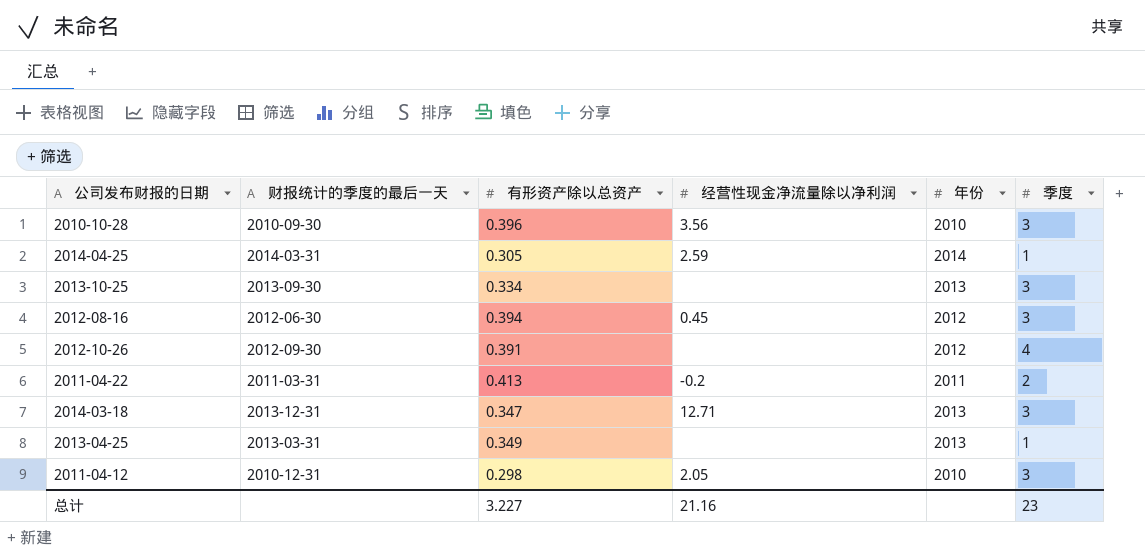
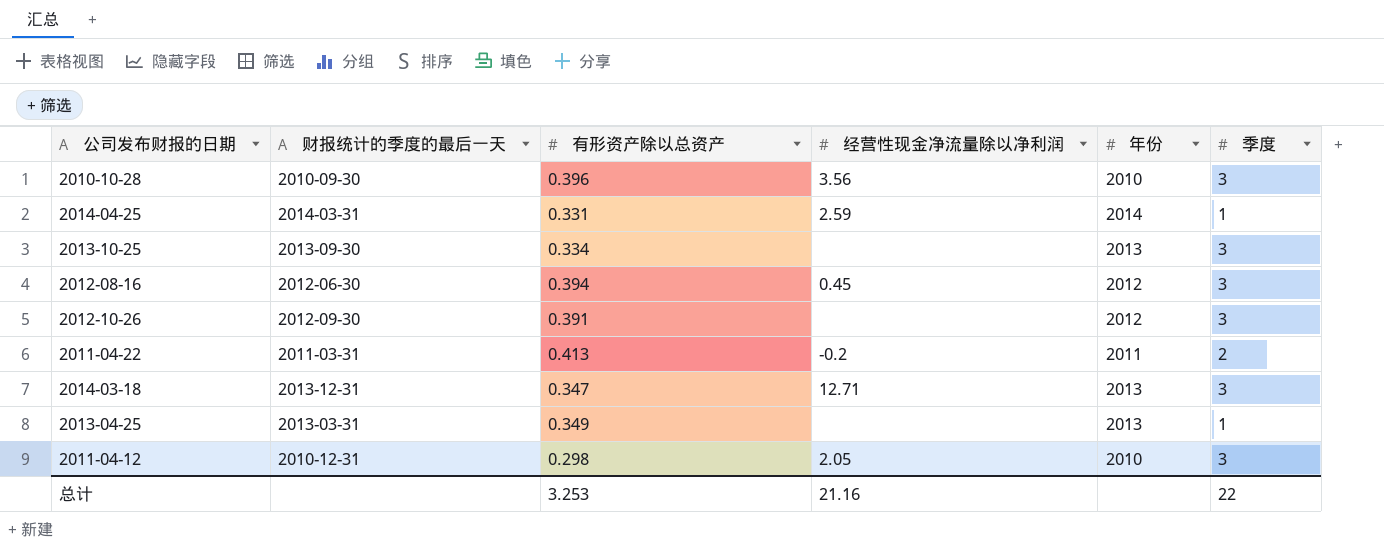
2014-04-25 | 有形资产除以总资产: 0.305 -> 0.331
2012-10-26 | 季度: 4 -> 3
总计 | 有形资产除以总资产: 3.227 -> 3.253
总计 | 季度: 23 -> 22

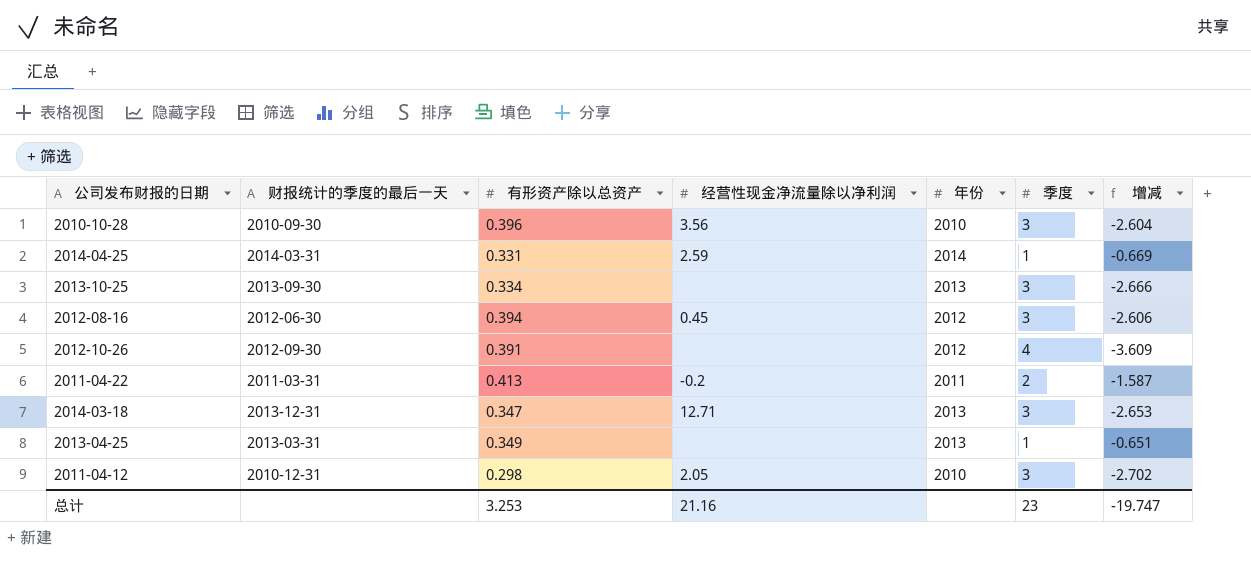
column 增减 | formula: none -> [有形资产除以总资产] - [季度]
2012-10-26 | 季度: 3 -> 4
总计 | 季度: 22 -> 23

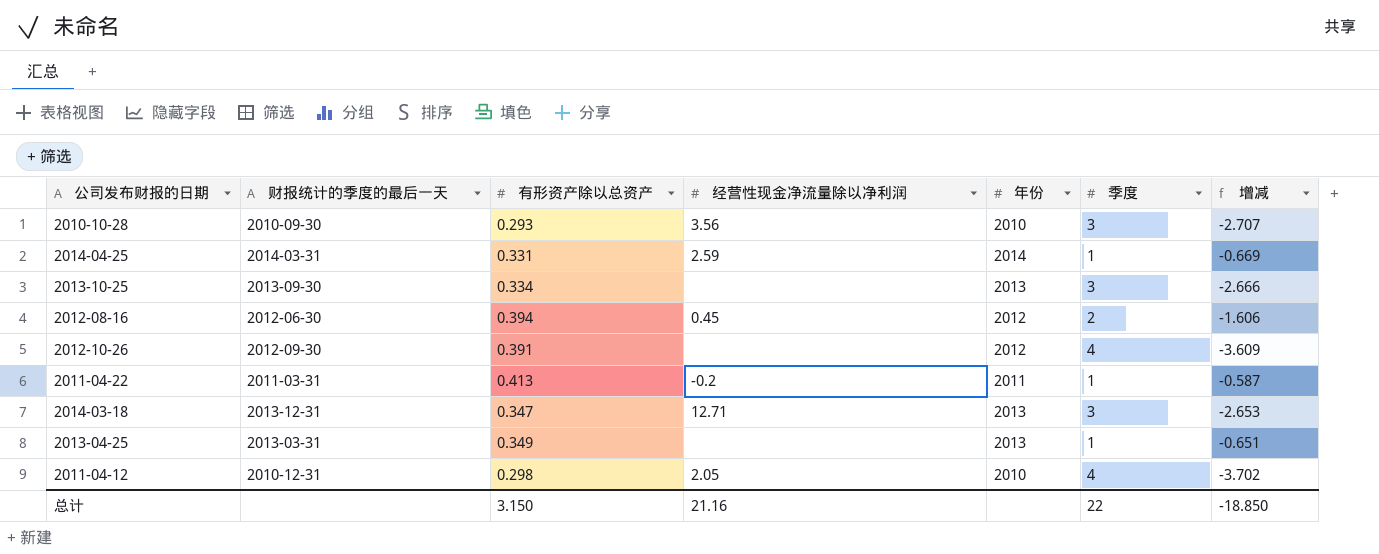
2010-10-28 | 有形资产除以总资产: 0.396 -> 0.293
2010-10-28 | 增减: -2.604 -> -2.707
2012-08-16 | 季度: 3 -> 2
2012-08-16 | 增减: -2.606 -> -1.606
2011-04-22 | 季度: 2 -> 1
2011-04-22 | 增减: -1.587 -> -0.587
2011-04-12 | 季度: 3 -> 4
2011-04-12 | 增减: -2.702 -> -3.702
总计 | 有形资产除以总资产: 3.253 -> 3.150
总计 | 季度: 23 -> 22
总计 | 增减: -19.747 -> -18.850

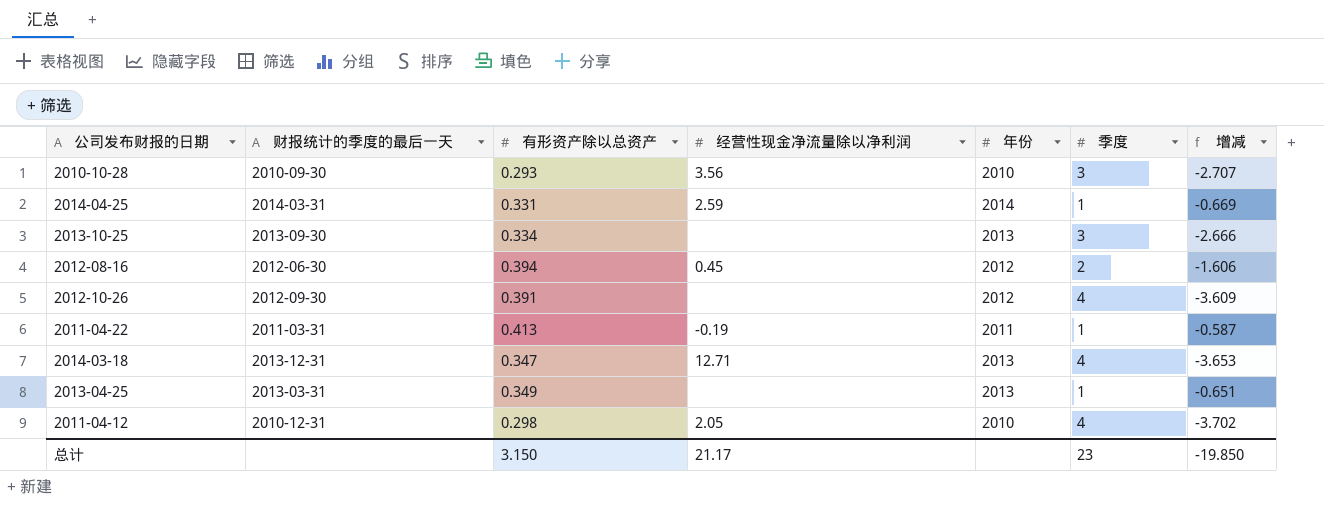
2011-04-22 | 经营性现金净流量除以净利润: -0.2 -> -0.19
2014-03-18 | 季度: 3 -> 4
2014-03-18 | 增减: -2.653 -> -3.653
总计 | 经营性现金净流量除以净利润: 21.16 -> 21.17
总计 | 季度: 22 -> 23
总计 | 增减: -18.850 -> -19.850

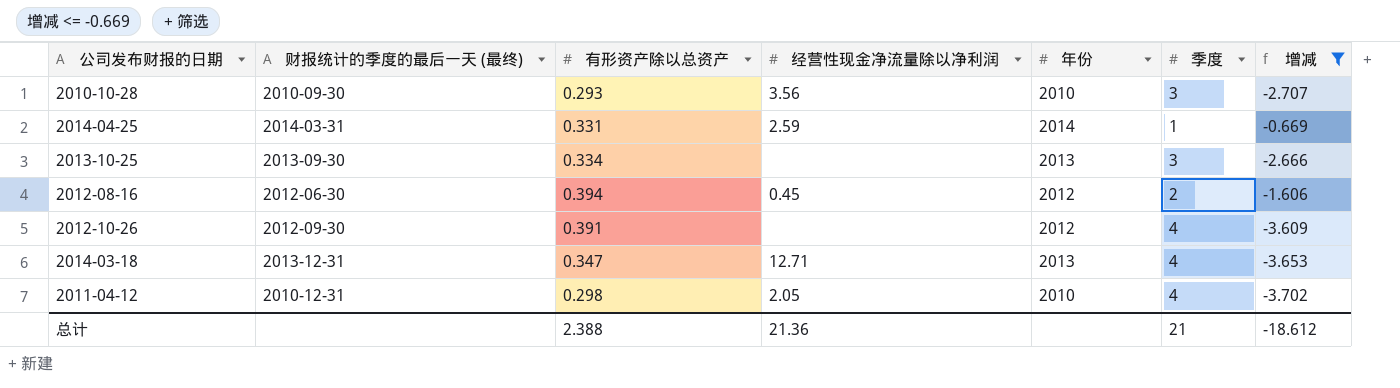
filter: none -> 增减 <= -0.669
column name: 财报统计的季度的最后一天 -> 财报统计的季度的最后一天 (最终)
总计 | 有形资产除以总资产: 3.150 -> 2.388
总计 | 经营性现金净流量除以净利润: 21.17 -> 21.36
总计 | 季度: 23 -> 21
总计 | 增减: -19.850 -> -18.612

